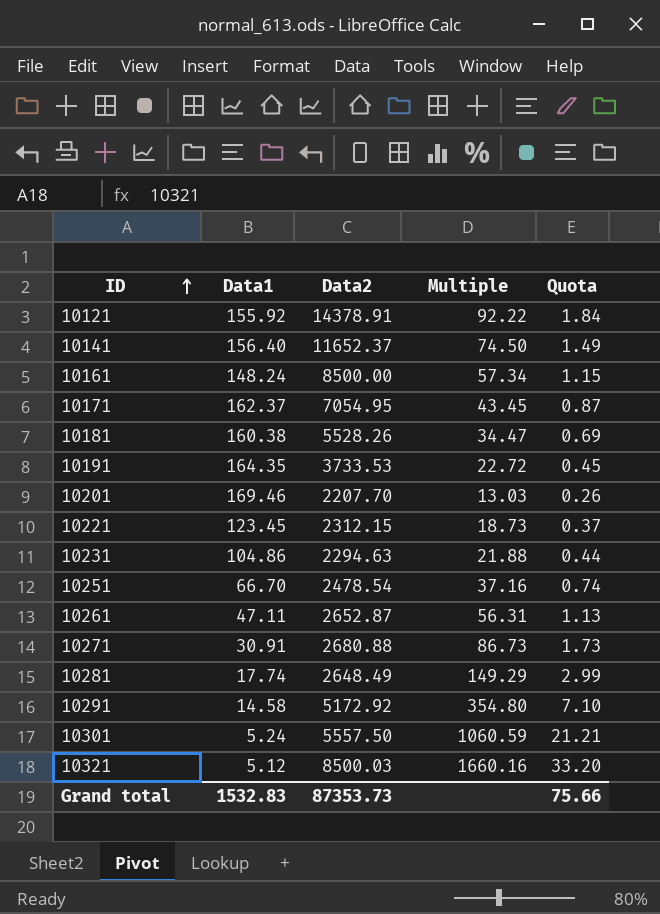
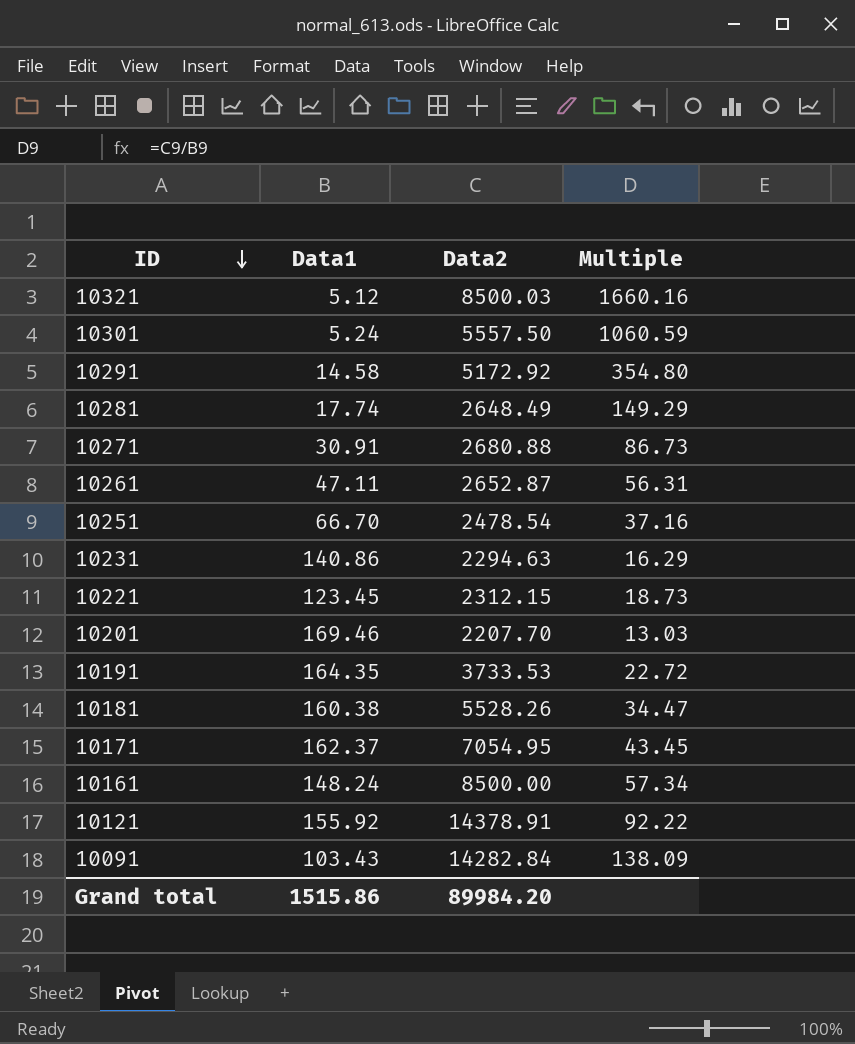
row order: ID ascending -> ID descending
column Quota | formula: [Multiple] * 0.02 -> none
row 10141: 156.40 | 11652.37 | 74.50 | 1.49 -> none
10231 | Data1: 104.86 -> 140.86
10231 | Multiple: 21.88 -> 16.29
row 10091: none -> 103.43 | 14282.84 | 138.09
Grand total | Data1: 1532.83 -> 1515.86
Grand total | Data2: 87353.73 -> 89984.20

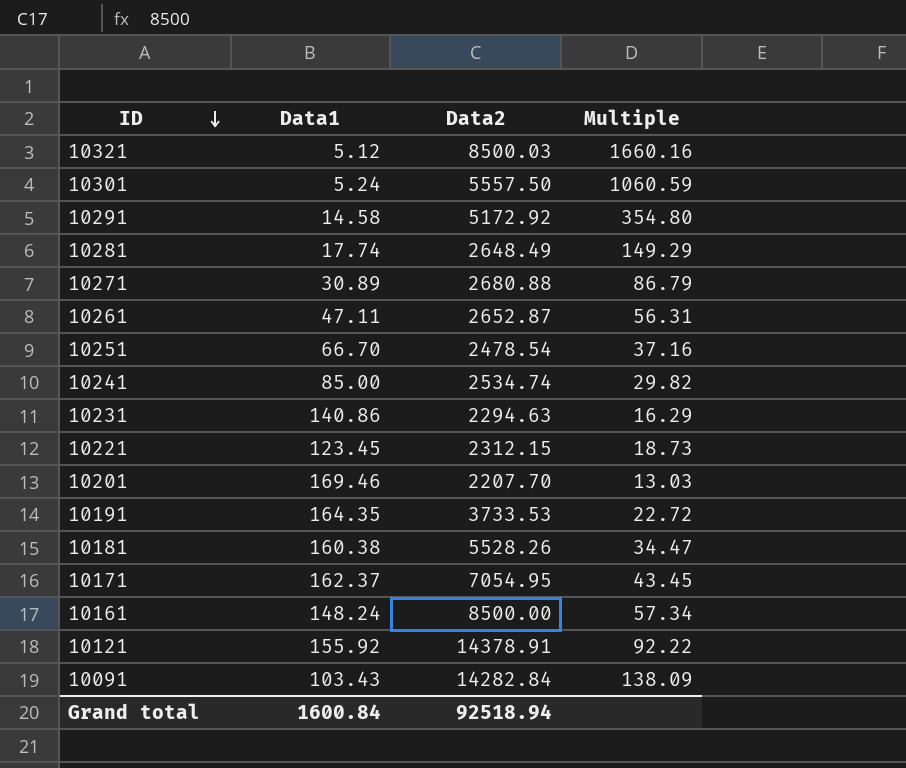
10271 | Data1: 30.91 -> 30.89
10271 | Multiple: 86.73 -> 86.79
row 10241: none -> 85.00 | 2534.74 | 29.82
Grand total | Data1: 1515.86 -> 1600.84
Grand total | Data2: 89984.20 -> 92518.94

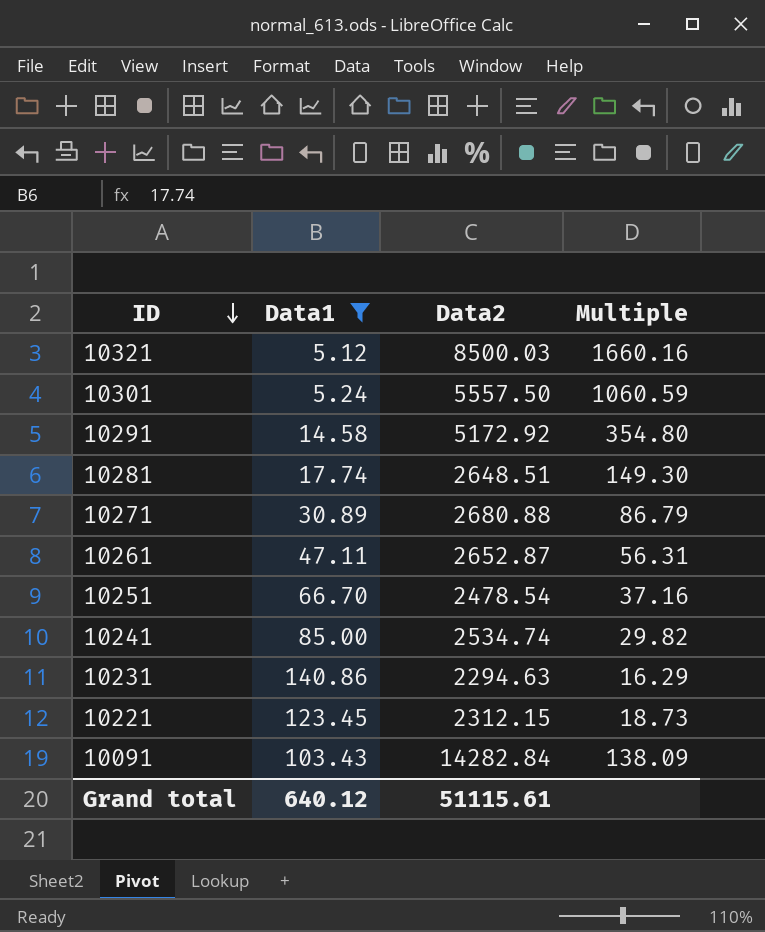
filter: none -> Data1 <= 140.86
10281 | Data2: 2648.49 -> 2648.51
10281 | Multiple: 149.29 -> 149.30
Grand total | Data1: 1600.84 -> 640.12
Grand total | Data2: 92518.94 -> 51115.61

